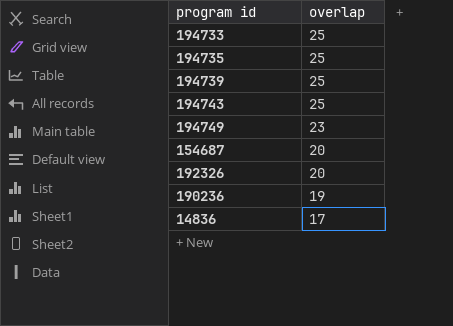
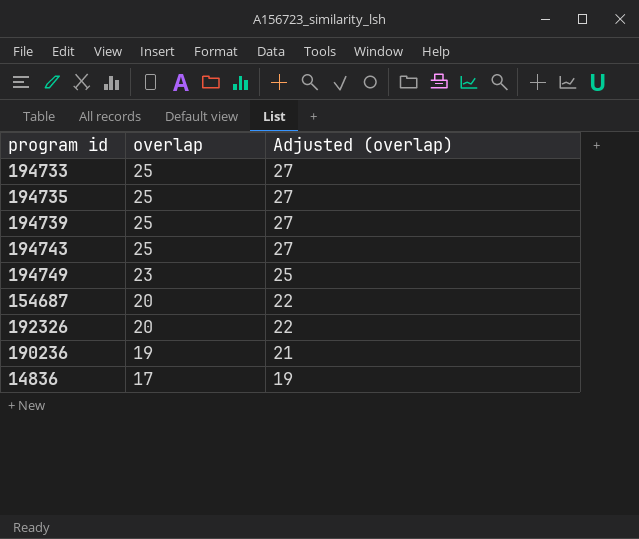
column Adjusted (overlap) | formula: none -> [overlap] + 2

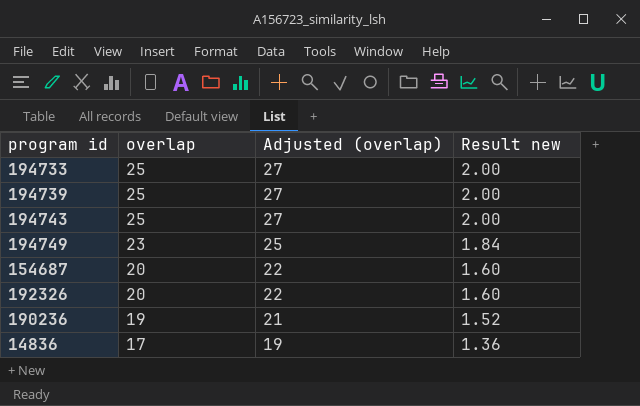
column Result new | formula: none -> [overlap] * 0.08
row 194735: 25 | 27 -> none

